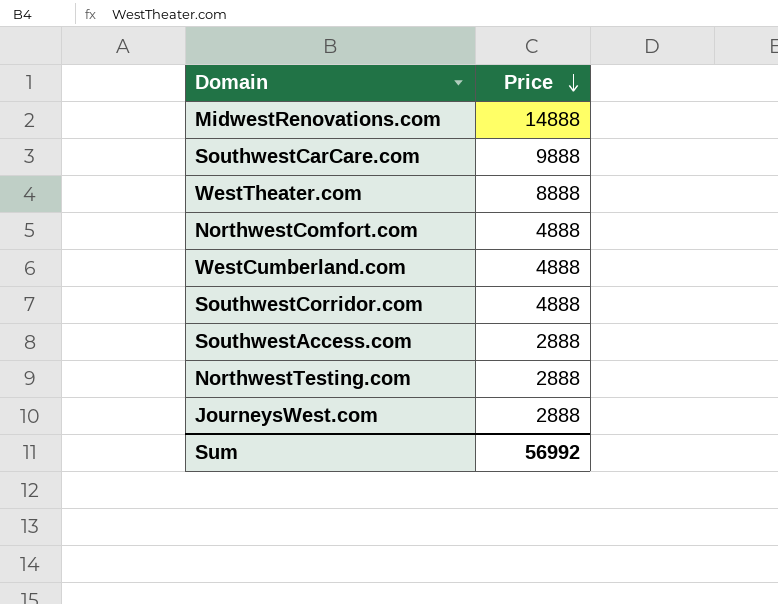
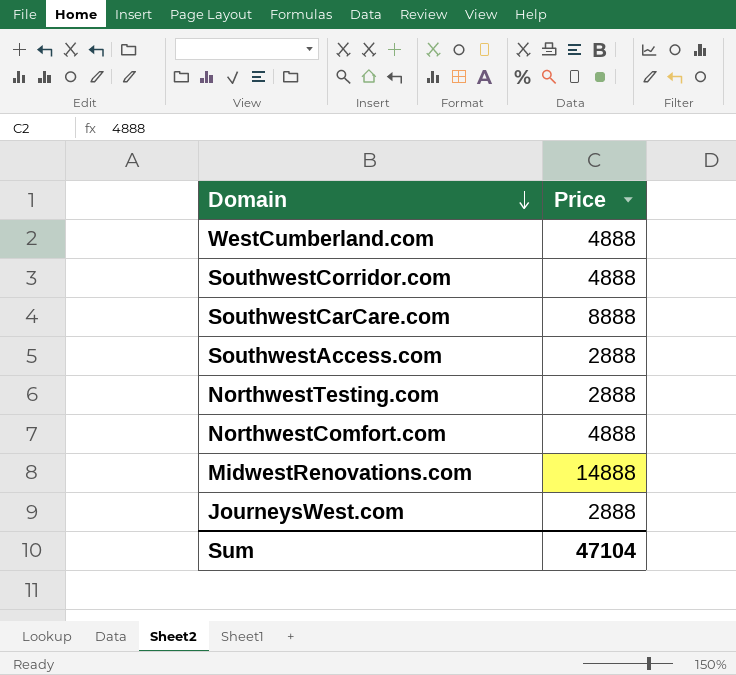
row order: Price descending -> Domain descending
row WestTheater.com: 8888 -> none
SouthwestCarCare.com | Price: 9888 -> 8888
Sum | Price: 56992 -> 47104

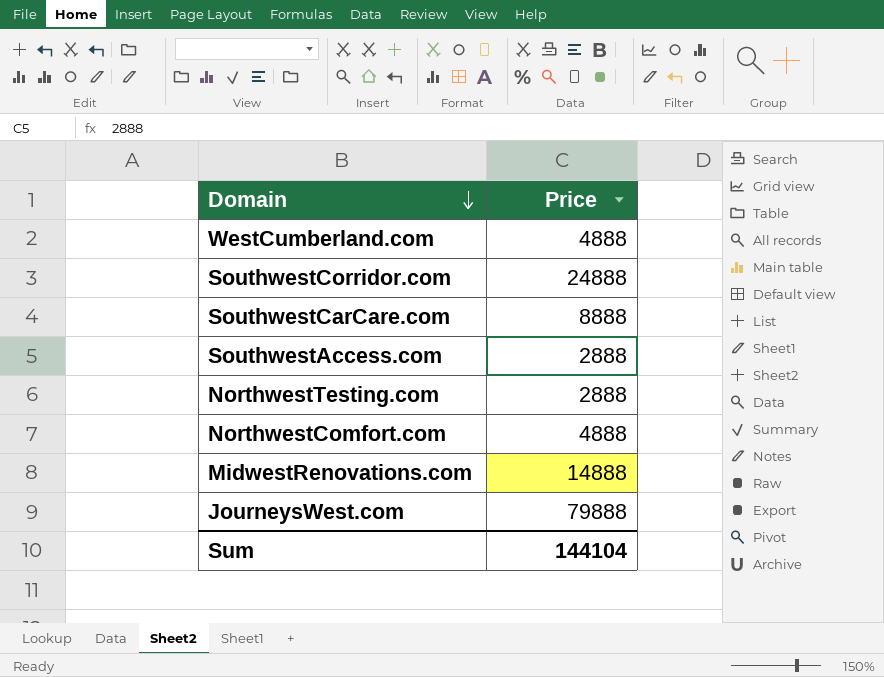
SouthwestCorridor.com | Price: 4888 -> 24888
JourneysWest.com | Price: 2888 -> 79888
Sum | Price: 47104 -> 144104

